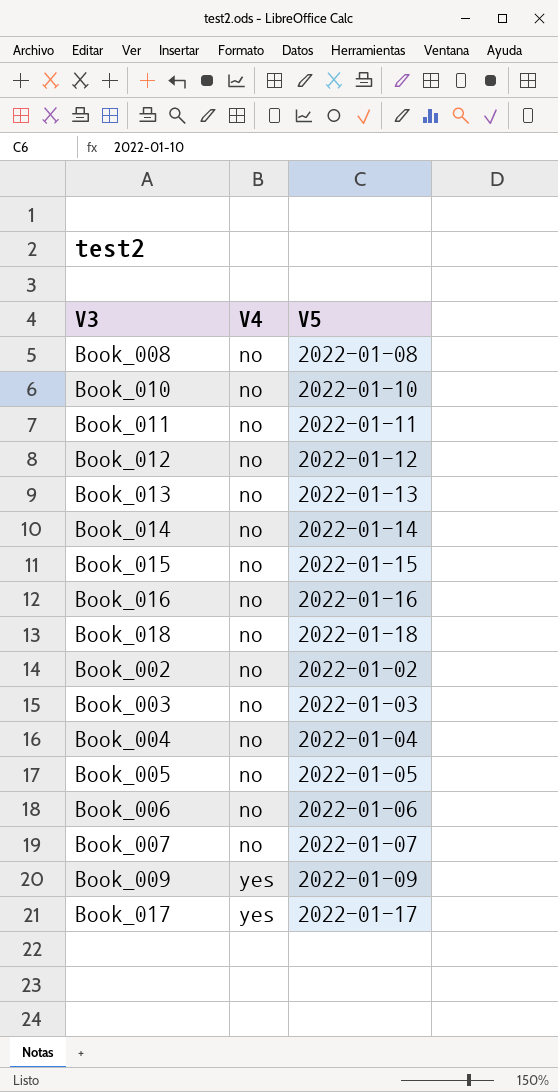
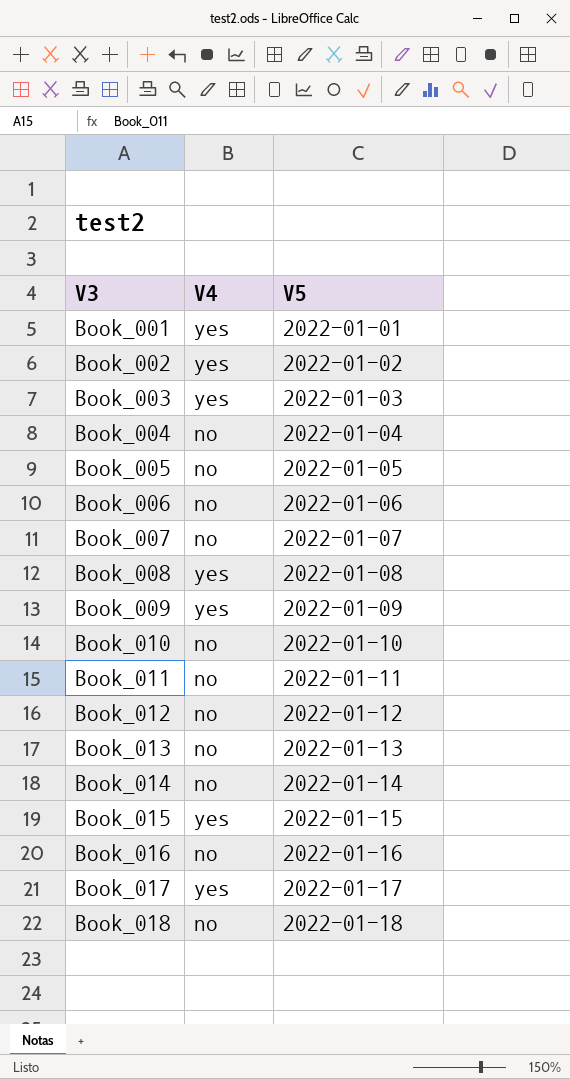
row order: V4 ascending -> V3 ascending
row Book_001: none -> yes | 2022-01-01
Book_002 | V4: no -> yes
Book_003 | V4: no -> yes
Book_008 | V4: no -> yes
Book_015 | V4: no -> yes

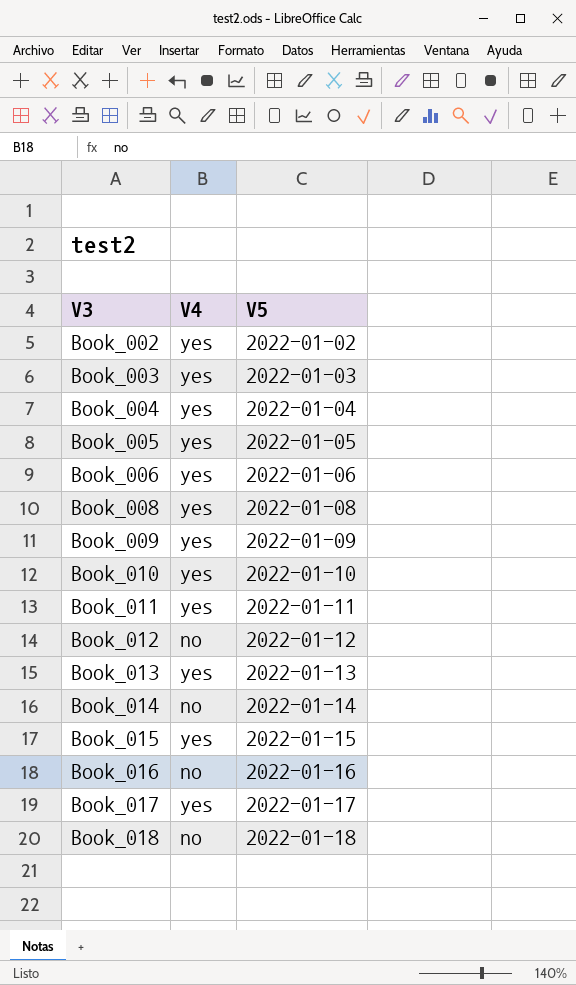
row Book_001: yes | 2022-01-01 -> none
row Book_007: no | 2022-01-07 -> none
Book_004 | V4: no -> yes
Book_005 | V4: no -> yes
Book_006 | V4: no -> yes
Book_010 | V4: no -> yes
Book_011 | V4: no -> yes
Book_013 | V4: no -> yes

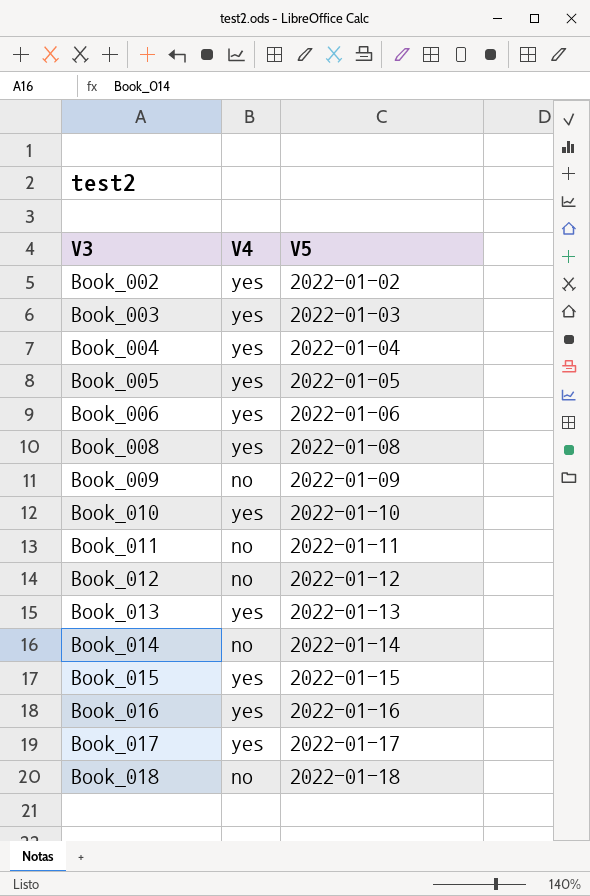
Book_009 | V4: yes -> no
Book_011 | V4: yes -> no
Book_016 | V4: no -> yes

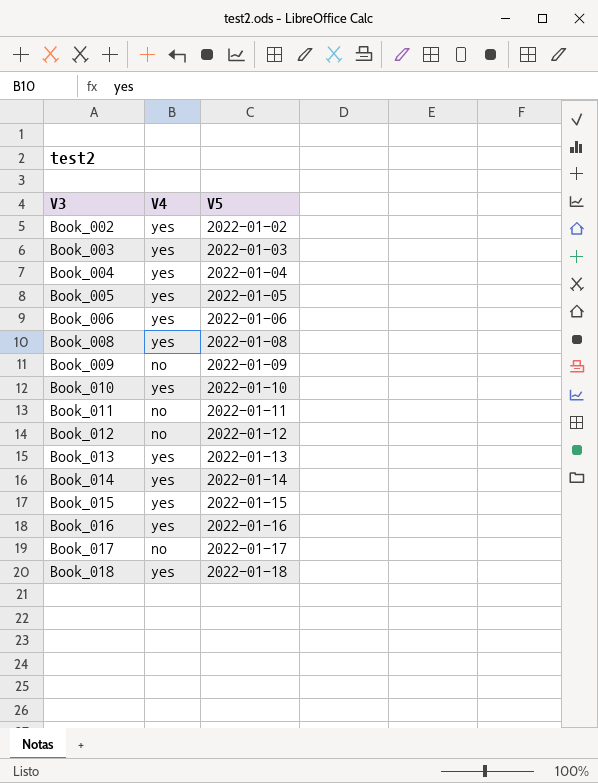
Book_014 | V4: no -> yes
Book_017 | V4: yes -> no
Book_018 | V4: no -> yes

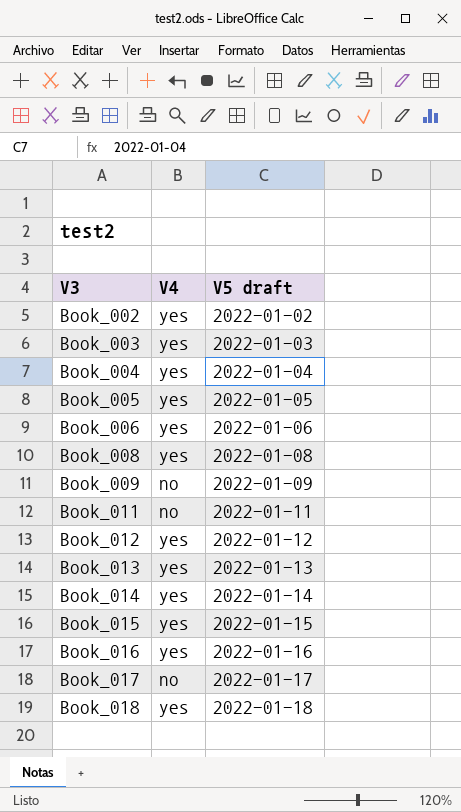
column name: V5 -> V5 draft
row Book_010: yes | 2022-01-10 -> none
Book_012 | V4: no -> yes

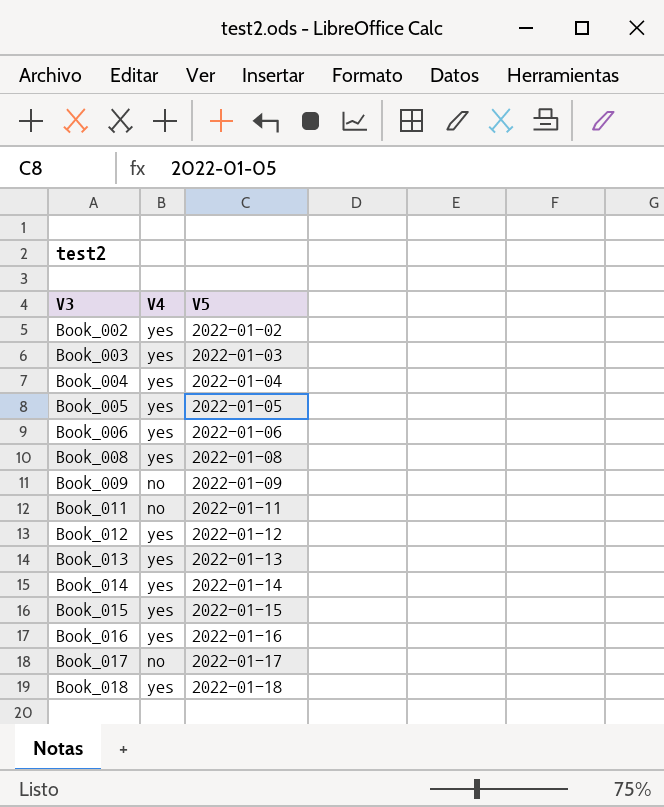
column name: V5 draft -> V5

